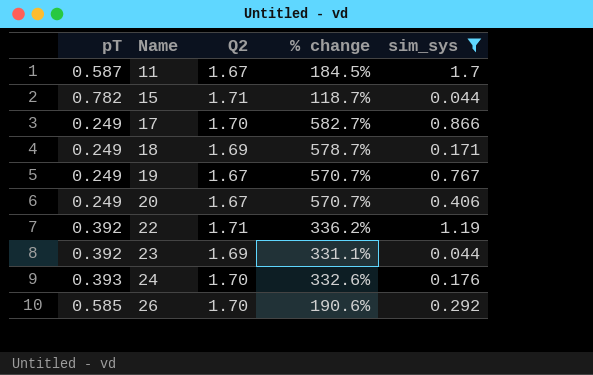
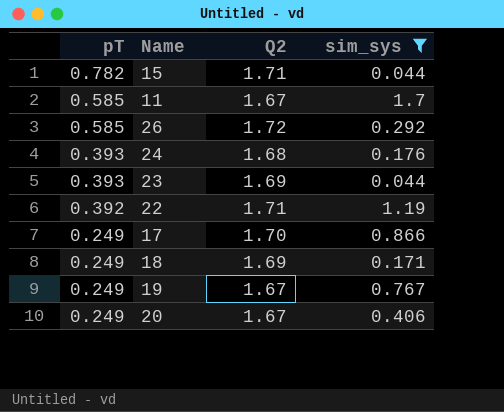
row order: Name ascending -> pT descending
column % change | formula: ([Q2] - [pT]) / [pT] -> none
11 | pT: 0.587 -> 0.585
26 | Q2: 1.70 -> 1.72
24 | Q2: 1.70 -> 1.68
23 | pT: 0.392 -> 0.393

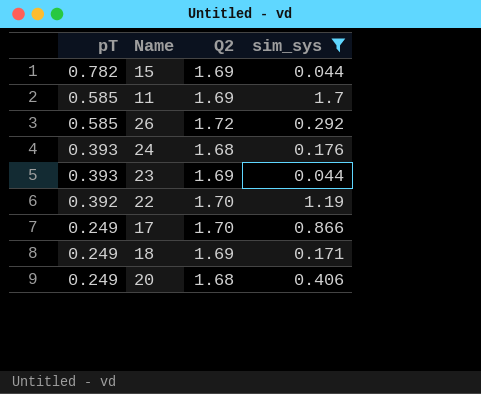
row 19: 0.249 | 1.67 | 0.767 -> none
15 | Q2: 1.71 -> 1.69
11 | Q2: 1.67 -> 1.69
22 | Q2: 1.71 -> 1.70
20 | Q2: 1.67 -> 1.68

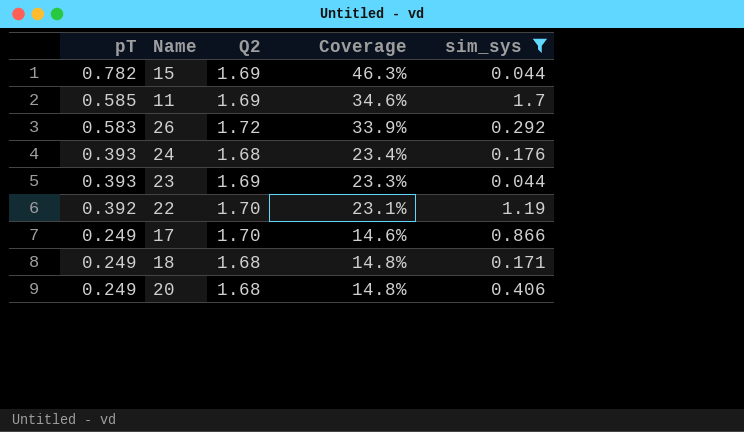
column Coverage | formula: none -> [pT] / [Q2]
26 | pT: 0.585 -> 0.583
18 | Q2: 1.69 -> 1.68

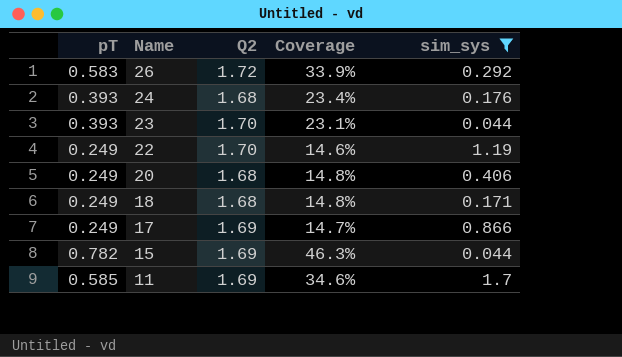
row order: pT descending -> Name descending
23 | Q2: 1.69 -> 1.70
23 | Coverage: 23.3% -> 23.1%
22 | pT: 0.392 -> 0.249
22 | Coverage: 23.1% -> 14.6%
17 | Q2: 1.70 -> 1.69
17 | Coverage: 14.6% -> 14.7%

